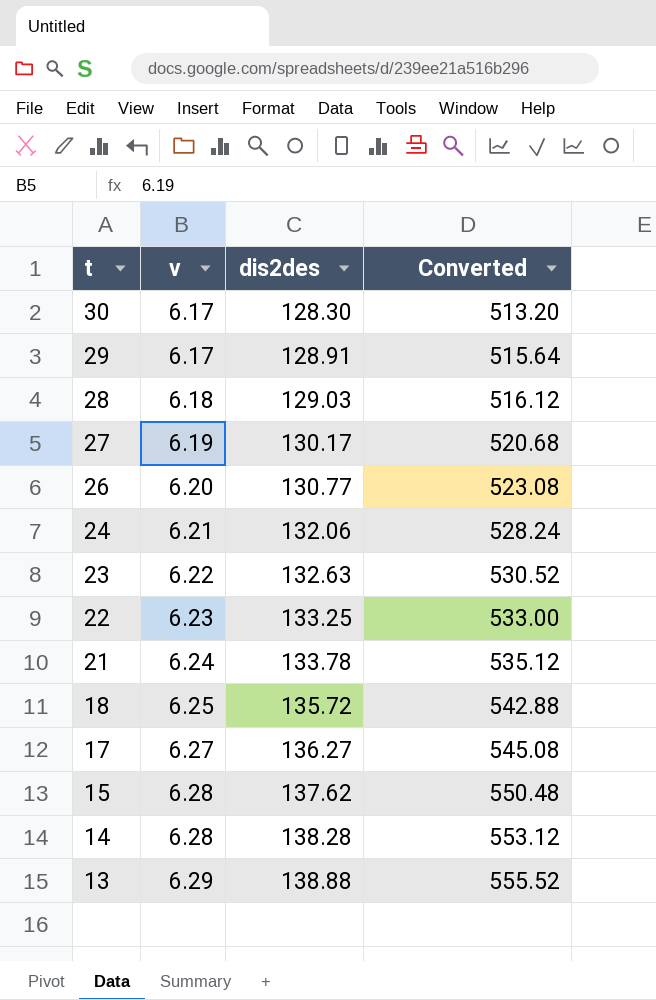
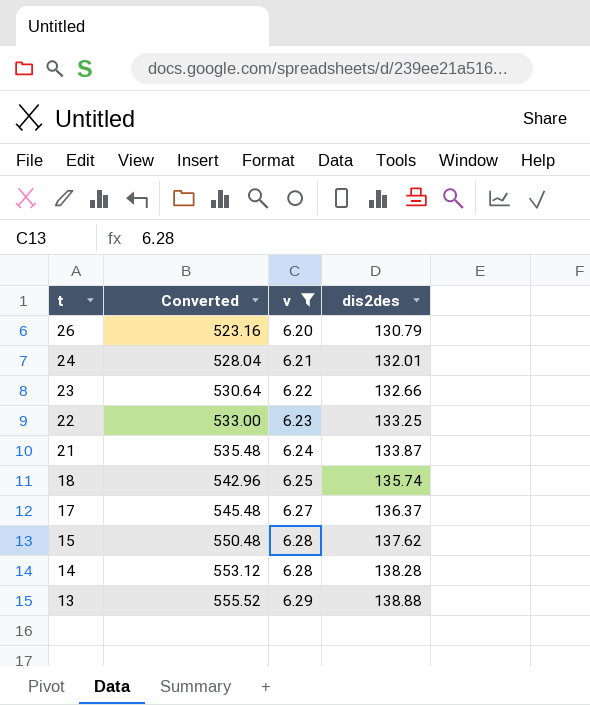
filter: none -> v >= 6.20
column Converted | position: 4 -> 2
26 | Converted: 523.08 -> 523.16
26 | dis2des: 130.77 -> 130.79
24 | Converted: 528.24 -> 528.04
24 | dis2des: 132.06 -> 132.01
23 | Converted: 530.52 -> 530.64
23 | dis2des: 132.63 -> 132.66
21 | Converted: 535.12 -> 535.48
21 | dis2des: 133.78 -> 133.87
18 | Converted: 542.88 -> 542.96
18 | dis2des: 135.72 -> 135.74
17 | Converted: 545.08 -> 545.48
17 | dis2des: 136.27 -> 136.37

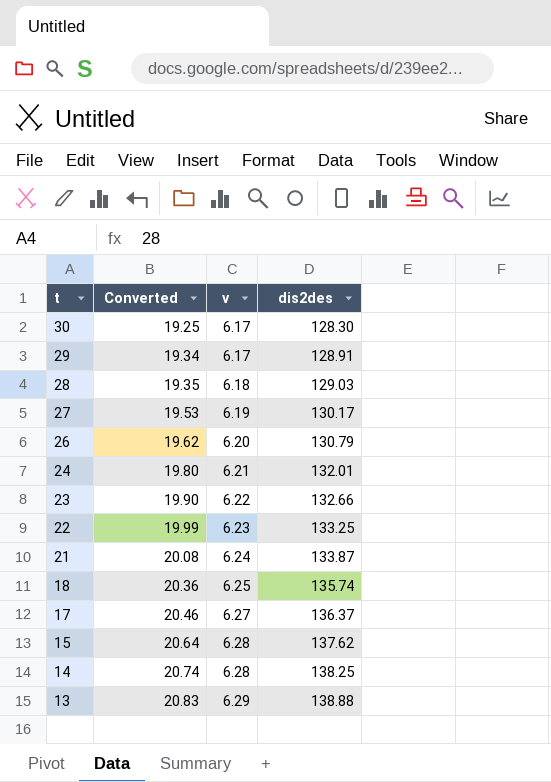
filter: v >= 6.20 -> none
column Converted | formula: [dis2des] * 4 -> [dis2des] * 0.15
14 | dis2des: 138.28 -> 138.25

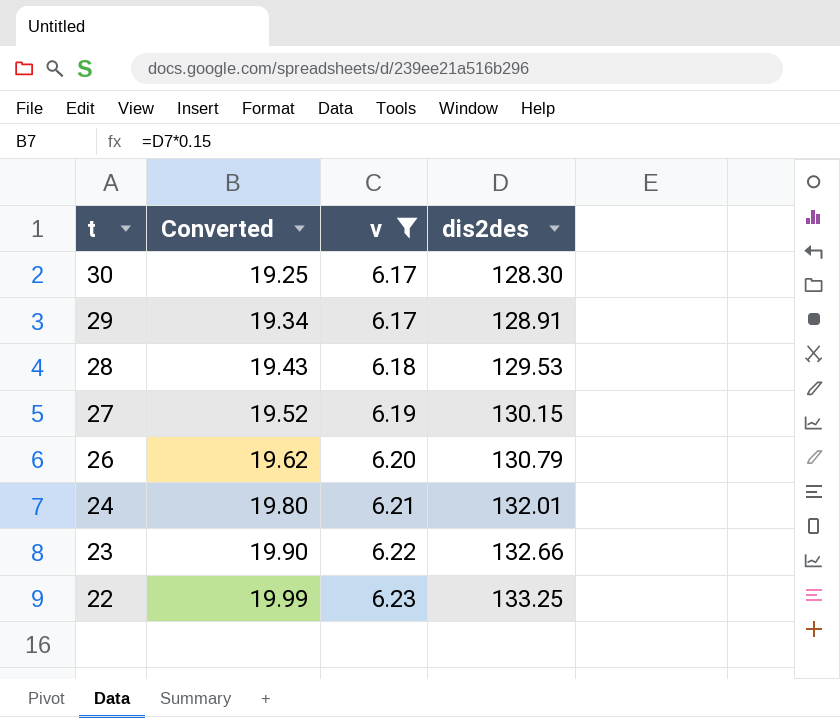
filter: none -> v <= 6.23
28 | Converted: 19.35 -> 19.43
28 | dis2des: 129.03 -> 129.53
27 | Converted: 19.53 -> 19.52
27 | dis2des: 130.17 -> 130.15

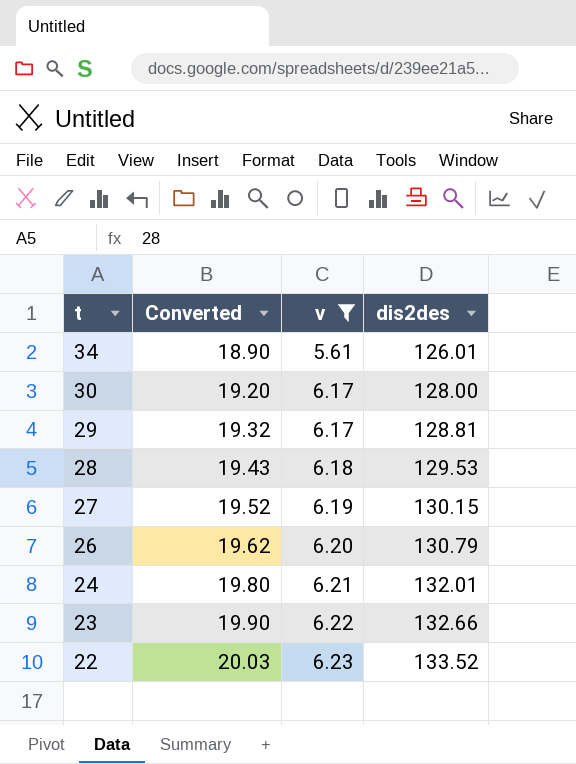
row 34: none -> 18.90 | 5.61 | 126.01
30 | Converted: 19.25 -> 19.20
30 | dis2des: 128.30 -> 128.00
29 | Converted: 19.34 -> 19.32
29 | dis2des: 128.91 -> 128.81
22 | Converted: 19.99 -> 20.03
22 | dis2des: 133.25 -> 133.52

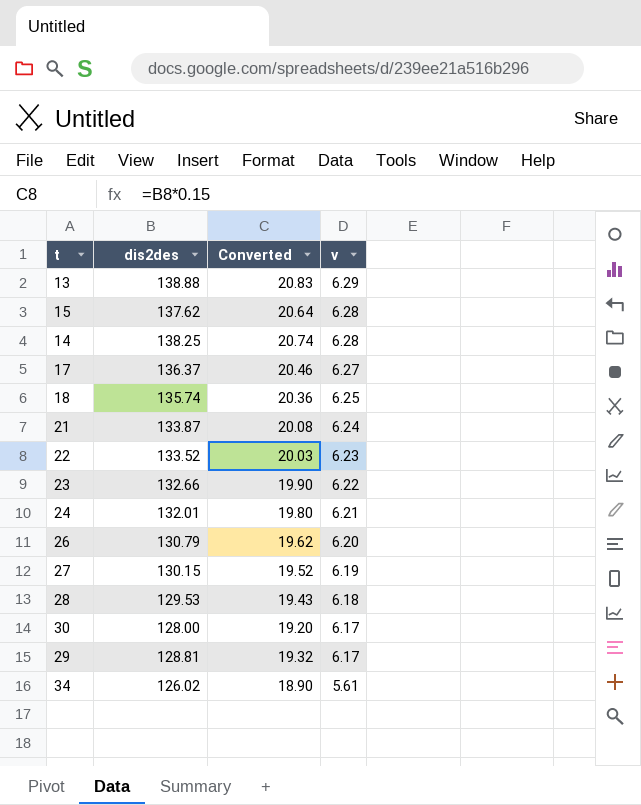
filter: v <= 6.23 -> none
row order: t descending -> v descending
column dis2des | position: 4 -> 2
34 | dis2des: 126.01 -> 126.02

